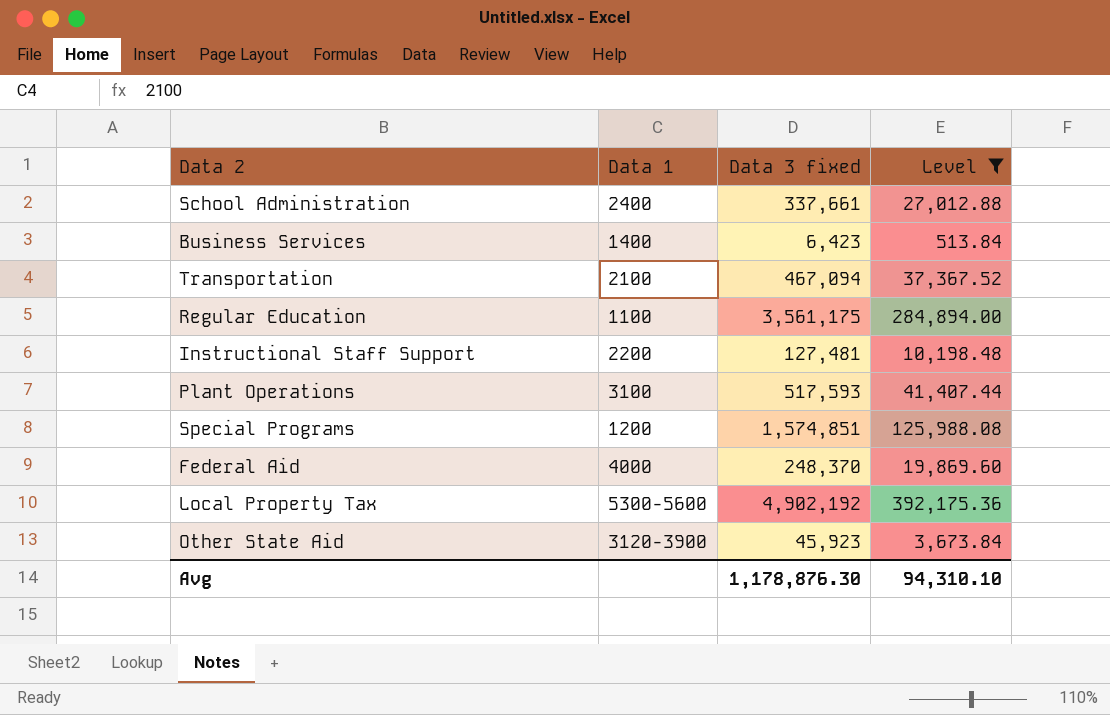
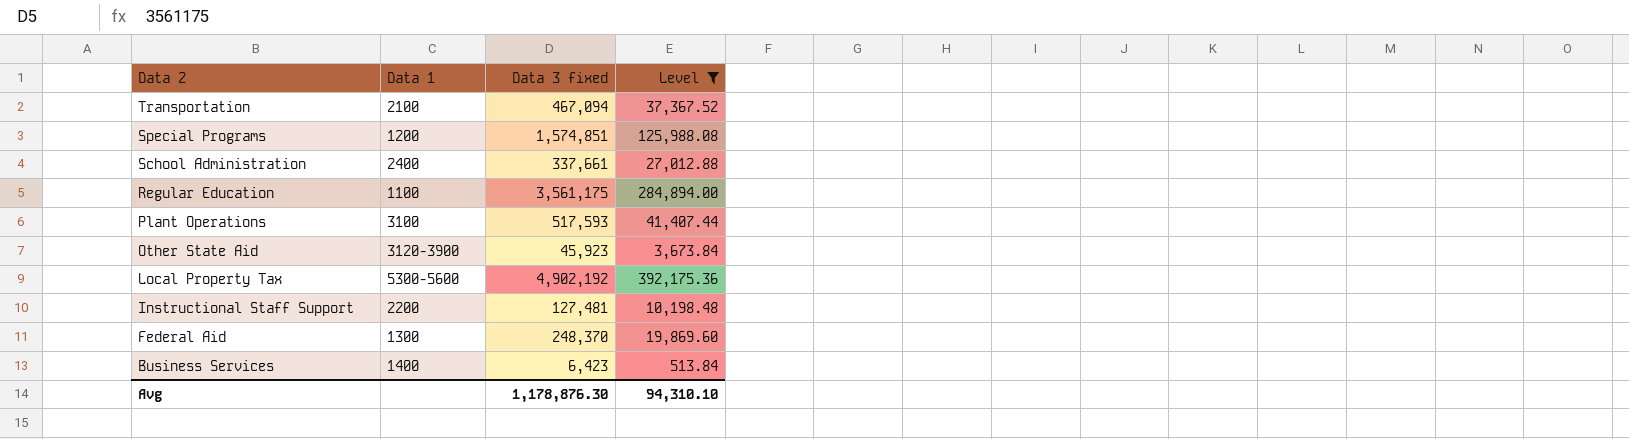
row order: none -> Data 2 descending
Federal Aid | Data 1: 4000 -> 1300

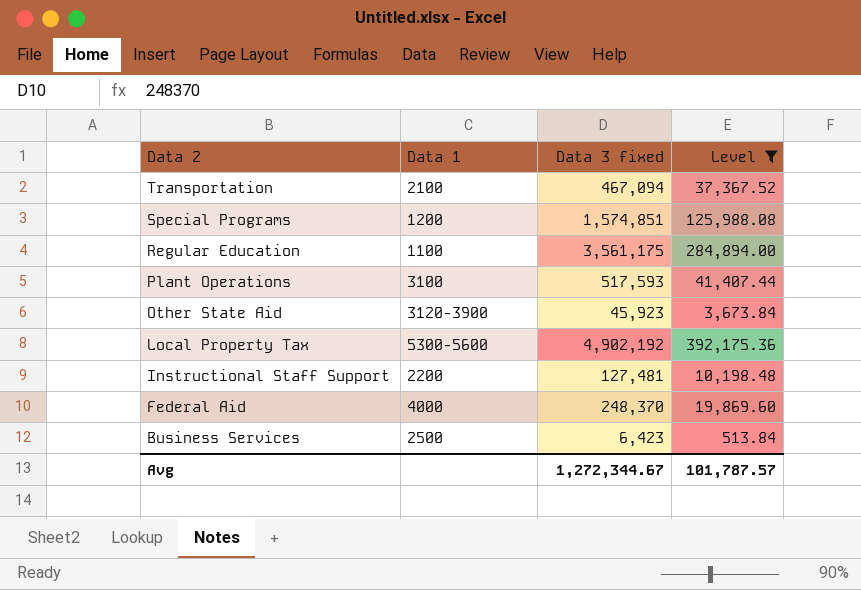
row School Administration: 2400 | 337,661 | 27,012.88 -> none
Federal Aid | Data 1: 1300 -> 4000
Business Services | Data 1: 1400 -> 2500
Avg | Data 3 fixed: 1,178,876.30 -> 1,272,344.67
Avg | Level: 94,310.10 -> 101,787.57

